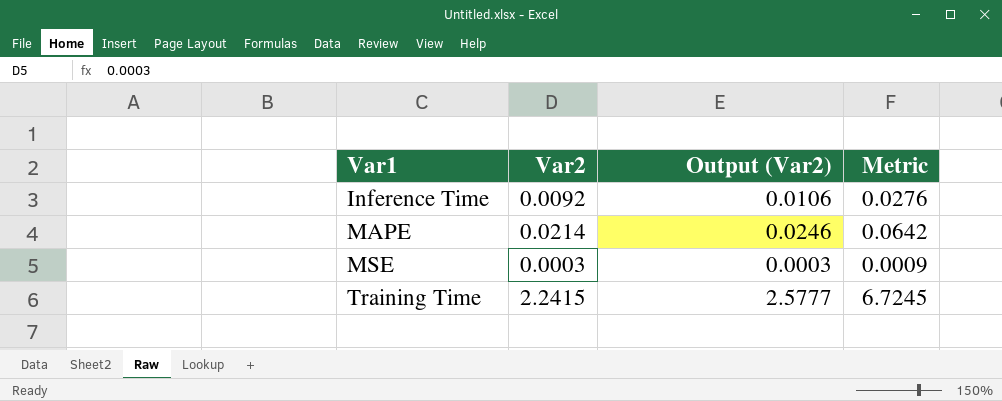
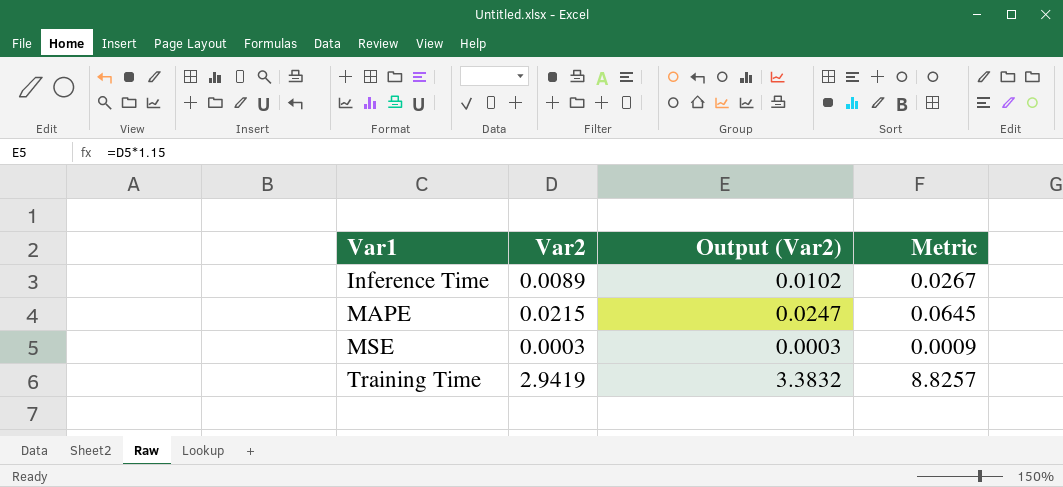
Inference Time | Var2: 0.0092 -> 0.0089
Inference Time | Output (Var2): 0.0106 -> 0.0102
Inference Time | Metric: 0.0276 -> 0.0267
MAPE | Var2: 0.0214 -> 0.0215
MAPE | Output (Var2): 0.0246 -> 0.0247
MAPE | Metric: 0.0642 -> 0.0645
Training Time | Var2: 2.2415 -> 2.9419
Training Time | Output (Var2): 2.5777 -> 3.3832
Training Time | Metric: 6.7245 -> 8.8257

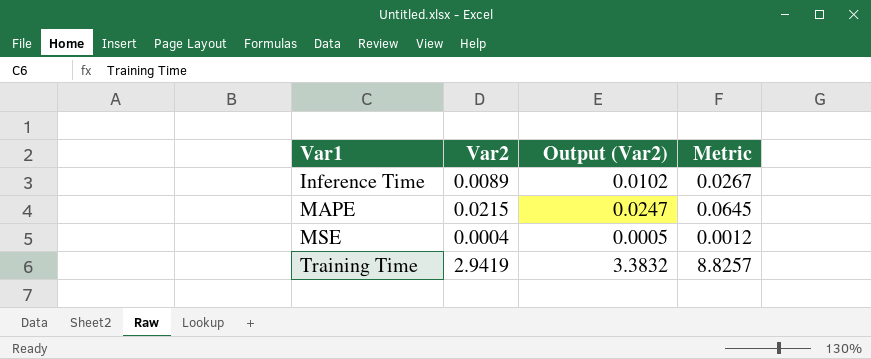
MSE | Var2: 0.0003 -> 0.0004
MSE | Output (Var2): 0.0003 -> 0.0005
MSE | Metric: 0.0009 -> 0.0012

